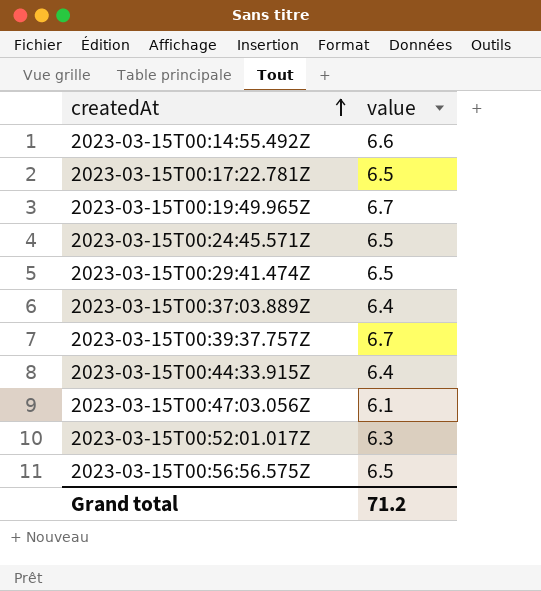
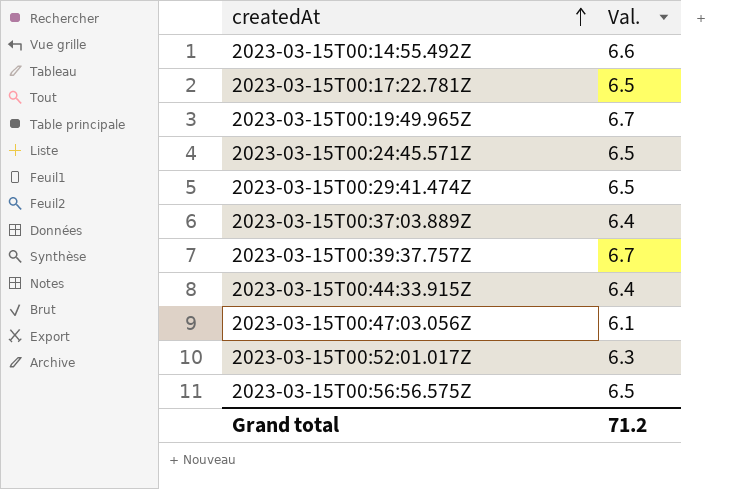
column name: value -> Val.

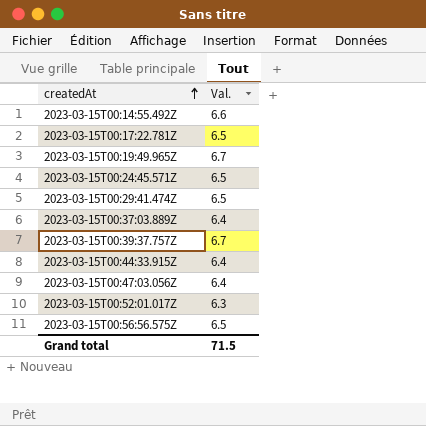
2023-03-15T00:47:03.056Z | Val.: 6.1 -> 6.4
Grand total | Val.: 71.2 -> 71.5

